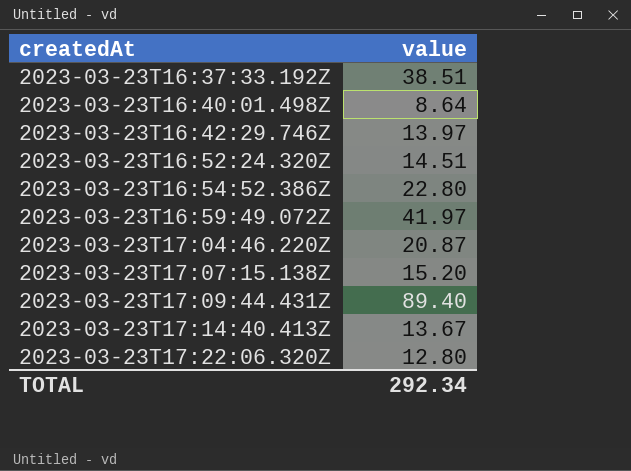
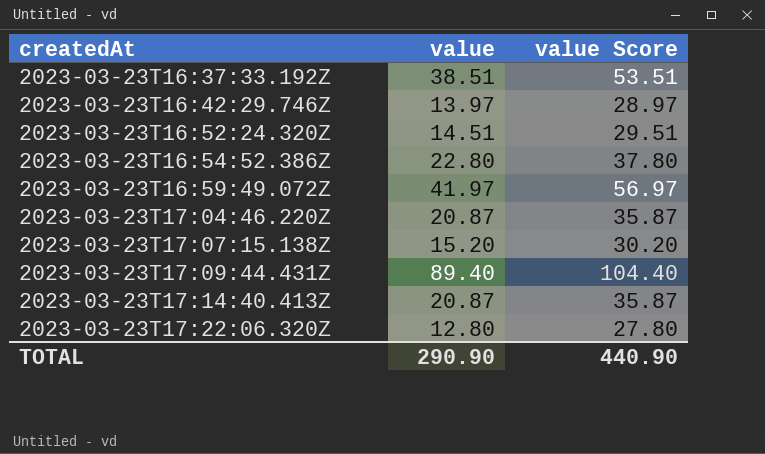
column value Score | formula: none -> [value] + 15
row 2023-03-23T16:40:01.498Z: 8.64 -> none
2023-03-23T17:14:40.413Z | value: 13.67 -> 20.87
TOTAL | value: 292.34 -> 290.90

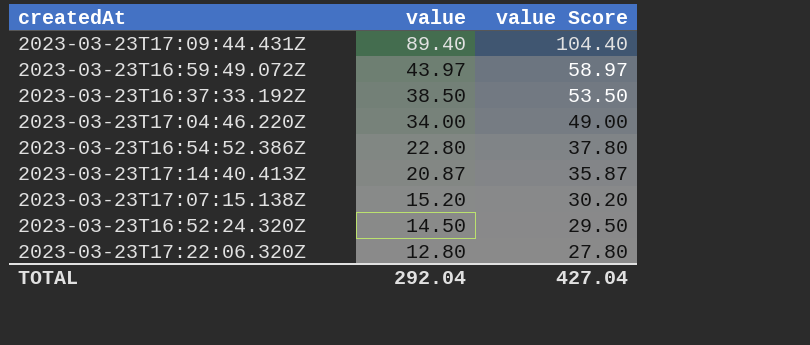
row order: createdAt ascending -> value descending
row 2023-03-23T16:42:29.746Z: 13.97 | 28.97 -> none
2023-03-23T16:59:49.072Z | value: 41.97 -> 43.97
2023-03-23T16:59:49.072Z | value Score: 56.97 -> 58.97
2023-03-23T16:37:33.192Z | value: 38.51 -> 38.50
2023-03-23T16:37:33.192Z | value Score: 53.51 -> 53.50
2023-03-23T17:04:46.220Z | value: 20.87 -> 34.00
2023-03-23T17:04:46.220Z | value Score: 35.87 -> 49.00
2023-03-23T16:52:24.320Z | value: 14.51 -> 14.50
2023-03-23T16:52:24.320Z | value Score: 29.51 -> 29.50
TOTAL | value: 290.90 -> 292.04
TOTAL | value Score: 440.90 -> 427.04

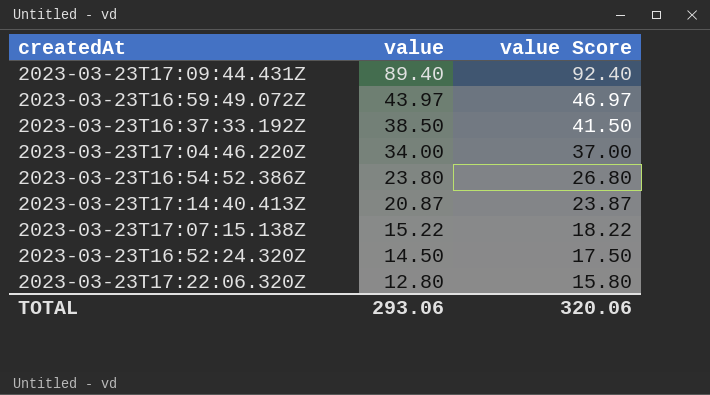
column value Score | formula: [value] + 15 -> [value] + 3
2023-03-23T16:54:52.386Z | value: 22.80 -> 23.80
2023-03-23T17:07:15.138Z | value: 15.20 -> 15.22
TOTAL | value: 292.04 -> 293.06
TOTAL | value Score: 427.04 -> 320.06

